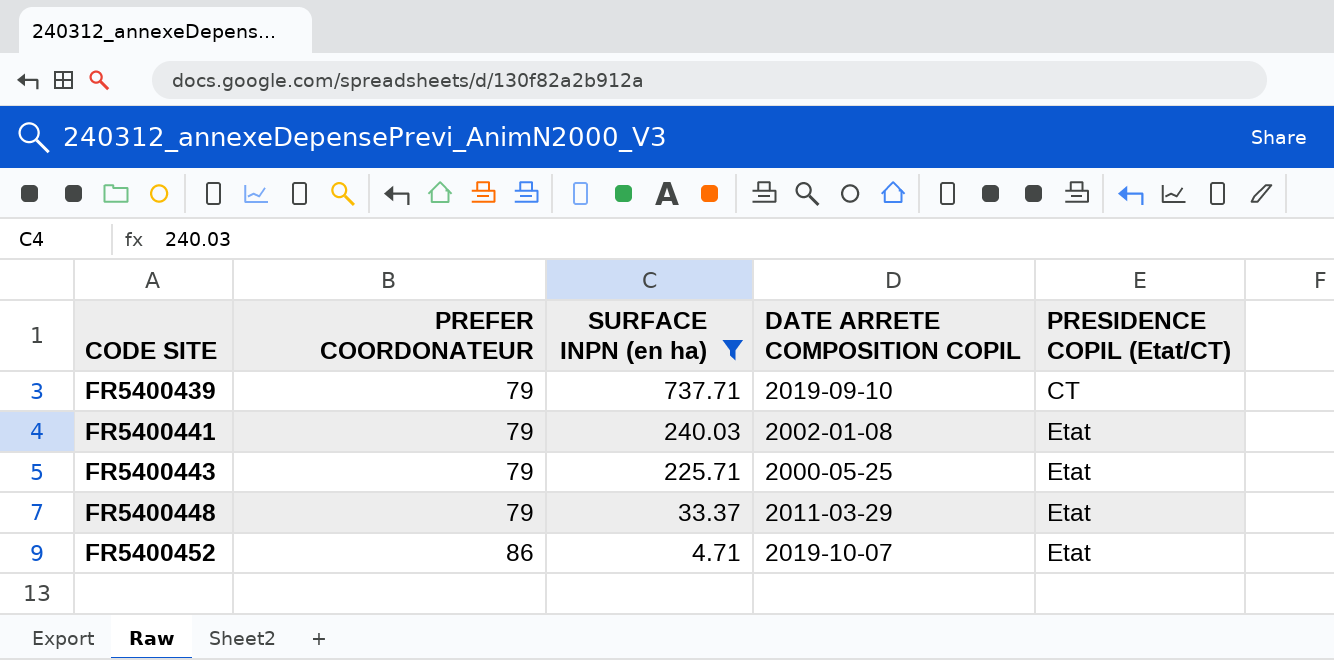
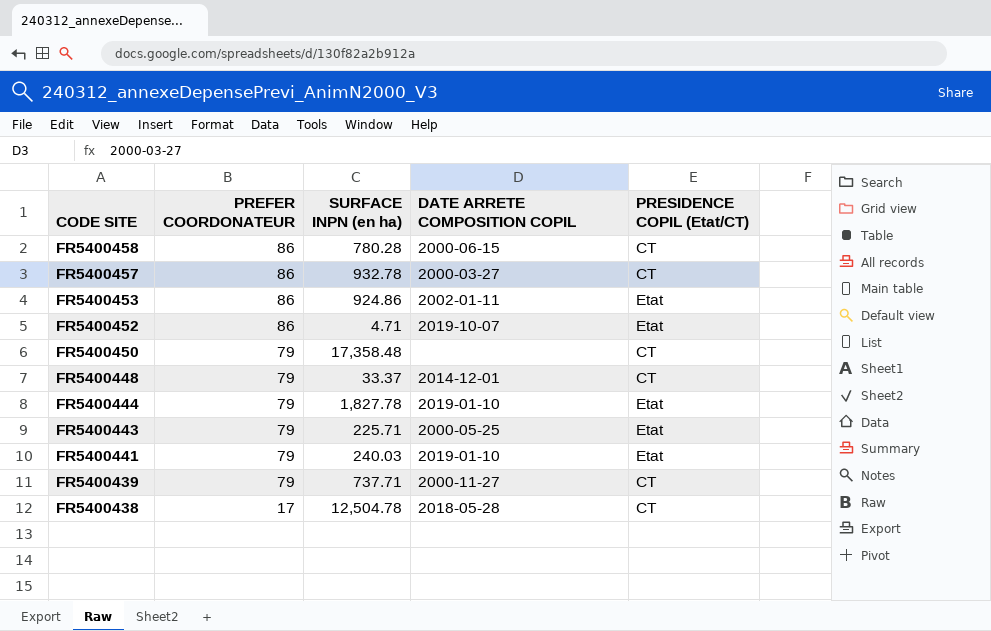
filter: SURFACE INPN (en ha) <= 737.71 -> none
row order: CODE SITE ascending -> CODE SITE descending
FR5400448 | DATE ARRETE COMPOSITION COPIL: 2011-03-29 -> 2014-12-01
FR5400448 | PRESIDENCE COPIL (Etat/CT): Etat -> CT
FR5400441 | DATE ARRETE COMPOSITION COPIL: 2002-01-08 -> 2019-01-10
FR5400439 | DATE ARRETE COMPOSITION COPIL: 2019-09-10 -> 2000-11-27

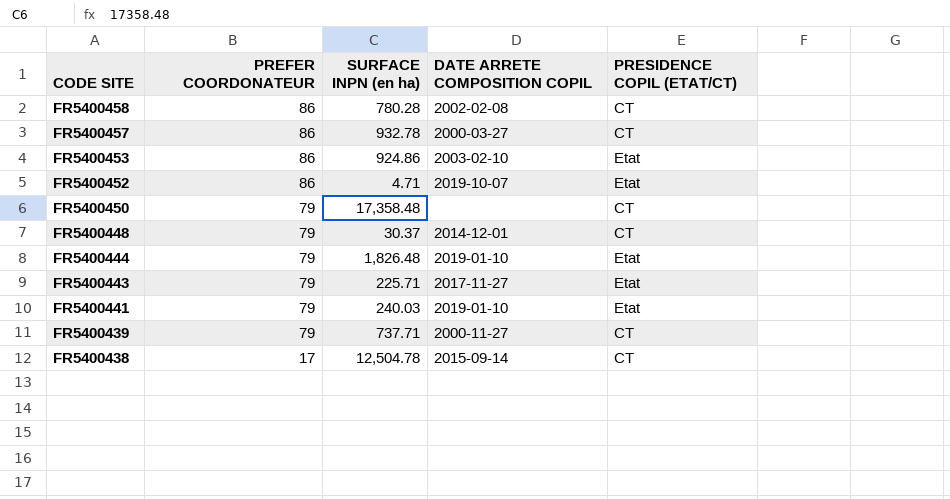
column name: PRESIDENCE COPIL (Etat/CT) -> PRESIDENCE COPIL (ETAT/CT)
FR5400458 | DATE ARRETE COMPOSITION COPIL: 2000-06-15 -> 2002-02-08
FR5400453 | DATE ARRETE COMPOSITION COPIL: 2002-01-11 -> 2003-02-10
FR5400448 | SURFACE INPN (en ha): 33.37 -> 30.37
FR5400444 | SURFACE INPN (en ha): 1,827.78 -> 1,826.48
FR5400443 | DATE ARRETE COMPOSITION COPIL: 2000-05-25 -> 2017-11-27
FR5400438 | DATE ARRETE COMPOSITION COPIL: 2018-05-28 -> 2015-09-14

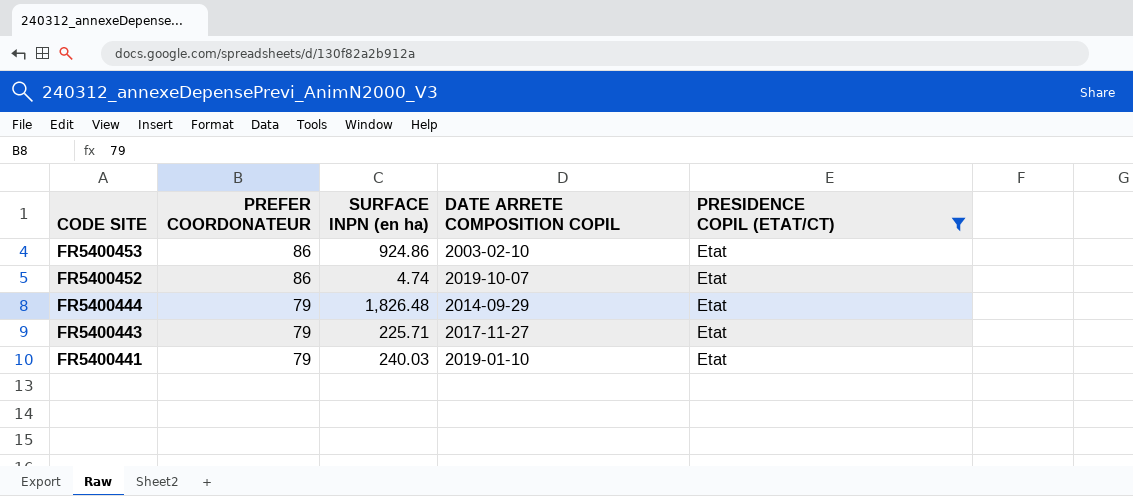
filter: none -> PRESIDENCE COPIL (ETAT/CT) = Etat
FR5400452 | SURFACE INPN (en ha): 4.71 -> 4.74
FR5400444 | DATE ARRETE COMPOSITION COPIL: 2019-01-10 -> 2014-09-29

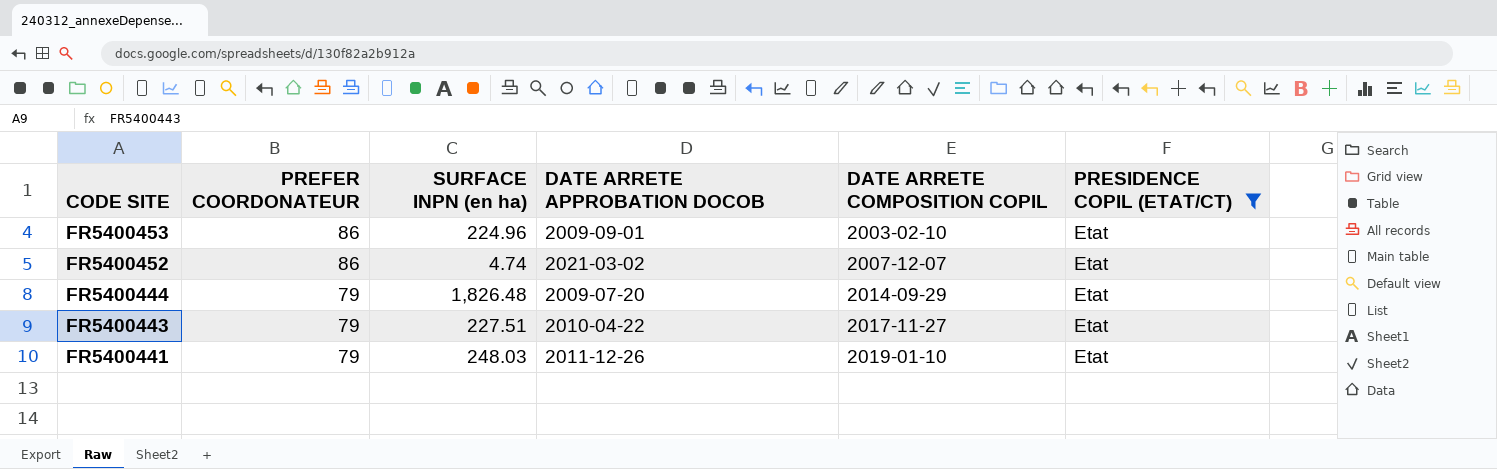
column DATE ARRETE APPROBATION DOCOB | position: none -> 4
FR5400453 | SURFACE INPN (en ha): 924.86 -> 224.96
FR5400452 | DATE ARRETE COMPOSITION COPIL: 2019-10-07 -> 2007-12-07
FR5400443 | SURFACE INPN (en ha): 225.71 -> 227.51
FR5400441 | SURFACE INPN (en ha): 240.03 -> 248.03

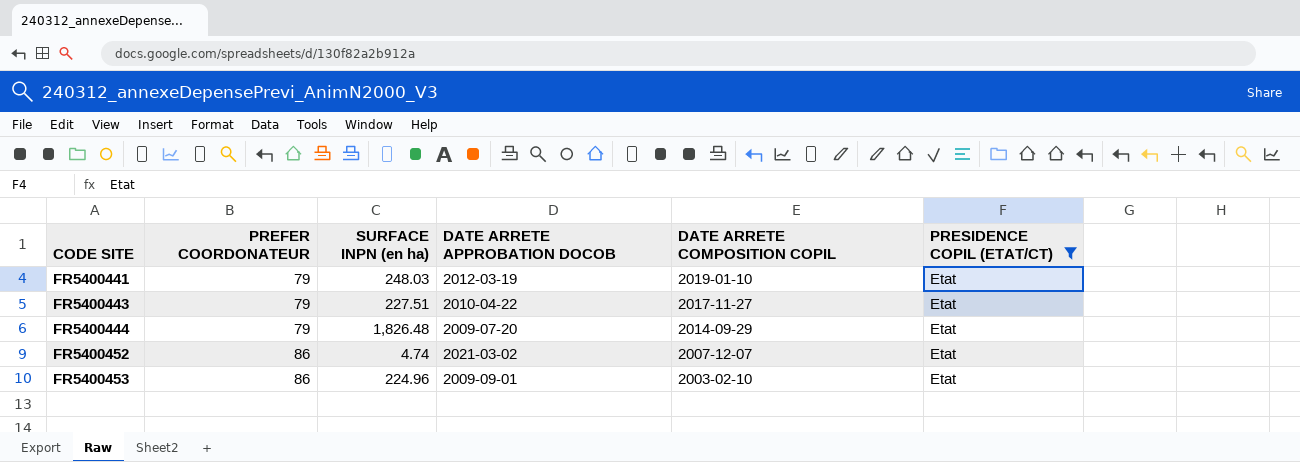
row order: CODE SITE descending -> CODE SITE ascending
FR5400441 | DATE ARRETE APPROBATION DOCOB: 2011-12-26 -> 2012-03-19

